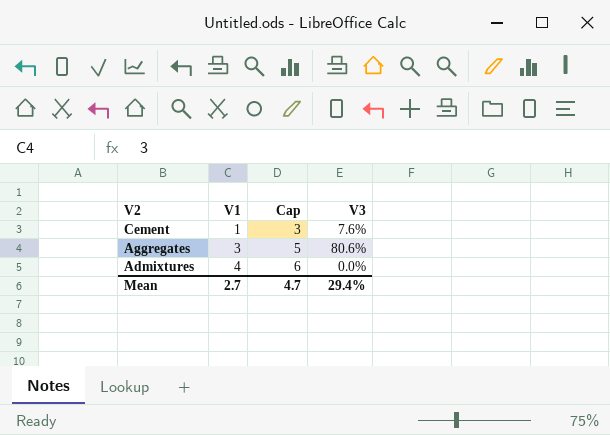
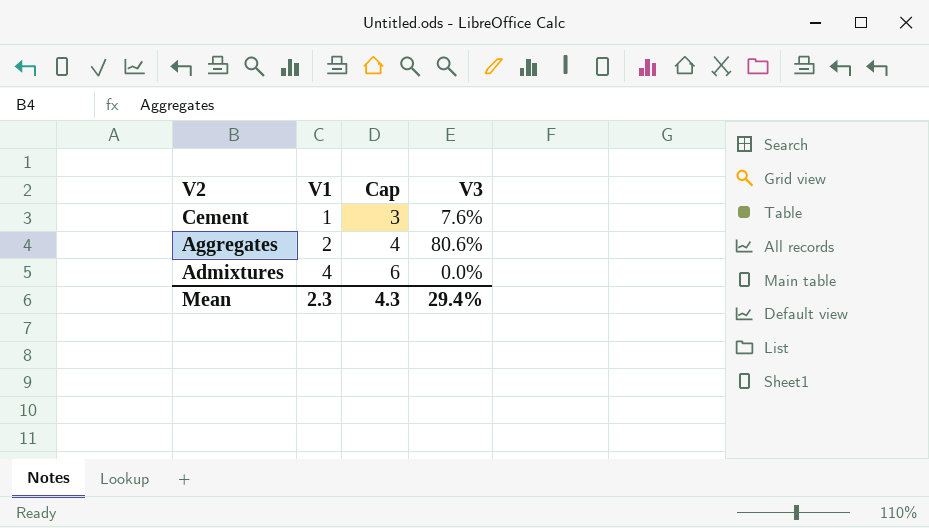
Aggregates | V1: 3 -> 2
Aggregates | Cap: 5 -> 4
Mean | V1: 2.7 -> 2.3
Mean | Cap: 4.7 -> 4.3

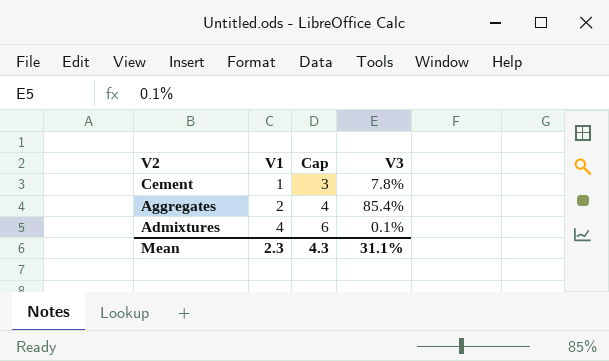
Cement | V3: 7.6% -> 7.8%
Aggregates | V3: 80.6% -> 85.4%
Admixtures | V3: 0.0% -> 0.1%
Mean | V3: 29.4% -> 31.1%

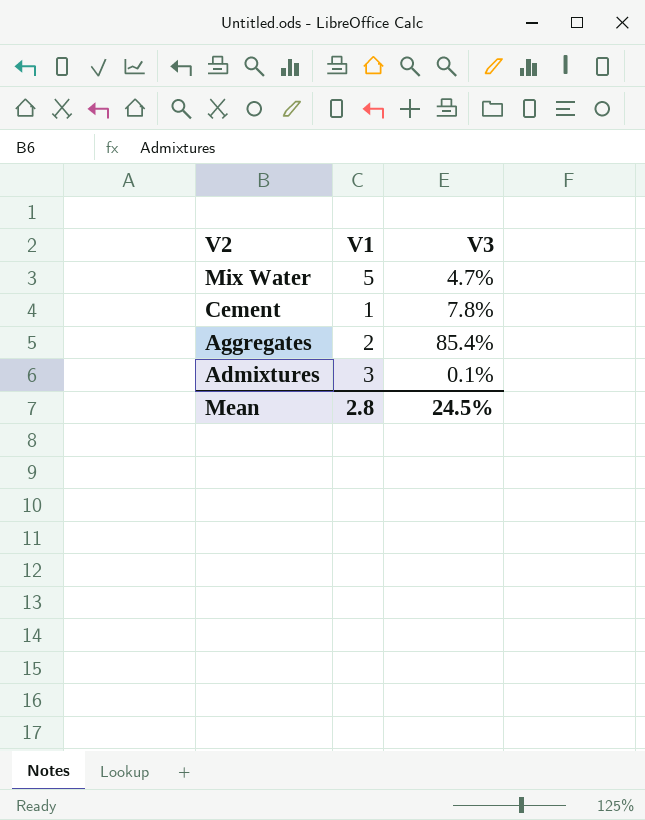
column Cap | formula: [V1] + 2 -> none
row Mix Water: none -> 5 | 4.7%
Admixtures | V1: 4 -> 3
Mean | V1: 2.3 -> 2.8
Mean | V3: 31.1% -> 24.5%

